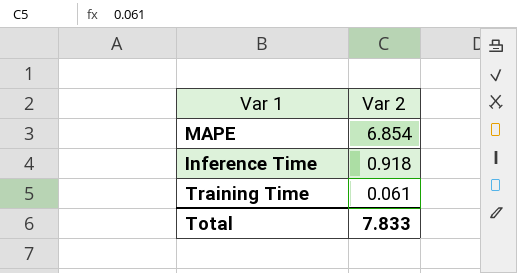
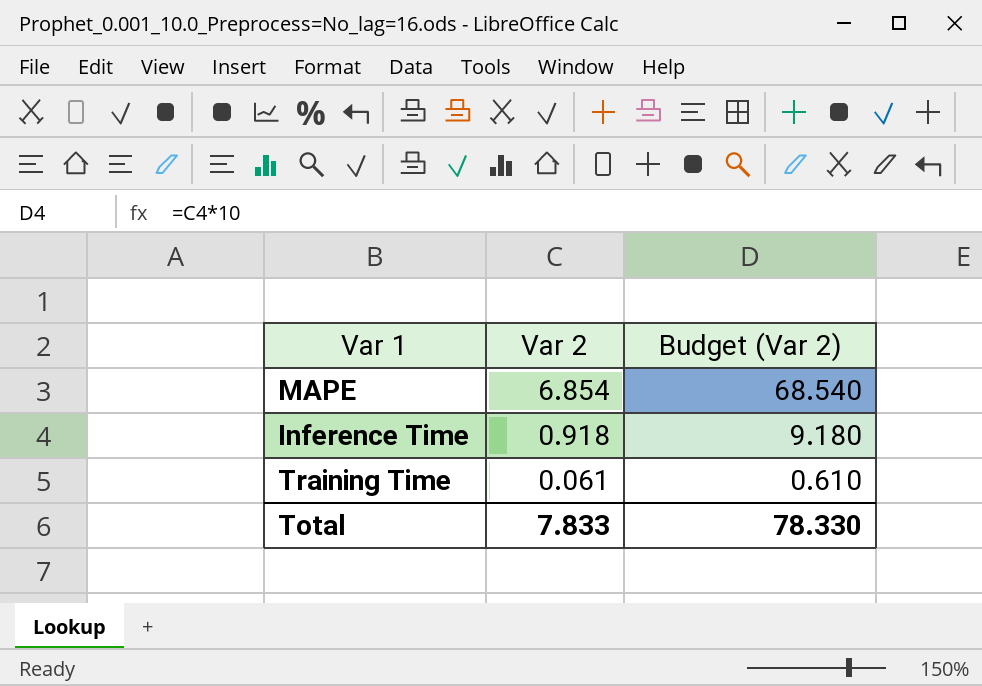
column Budget (Var 2) | formula: none -> [Var 2] * 10

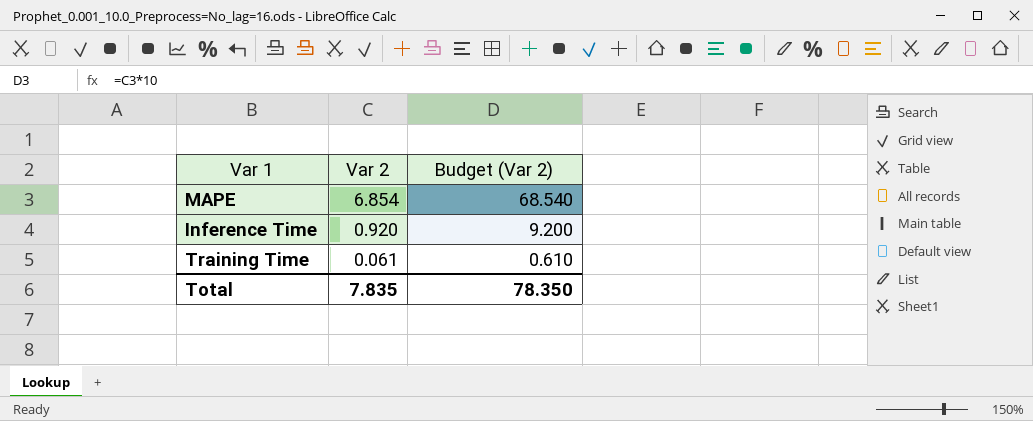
Inference Time | Var 2: 0.918 -> 0.920
Inference Time | Budget (Var 2): 9.180 -> 9.200
Total | Var 2: 7.833 -> 7.835
Total | Budget (Var 2): 78.330 -> 78.350

